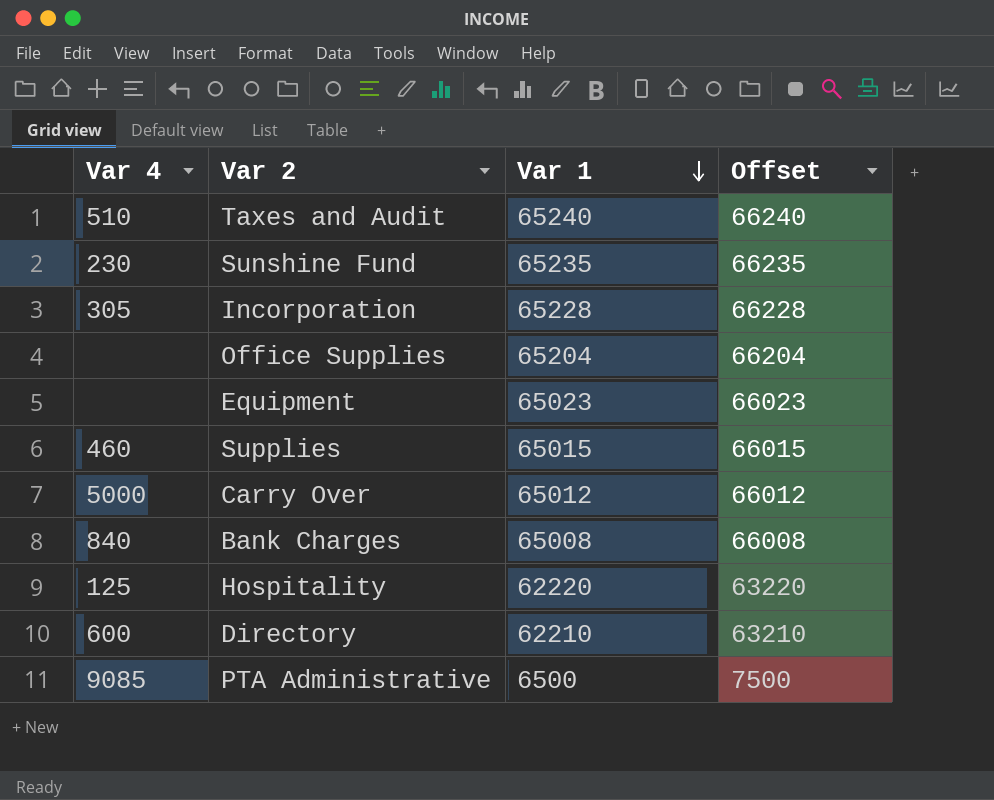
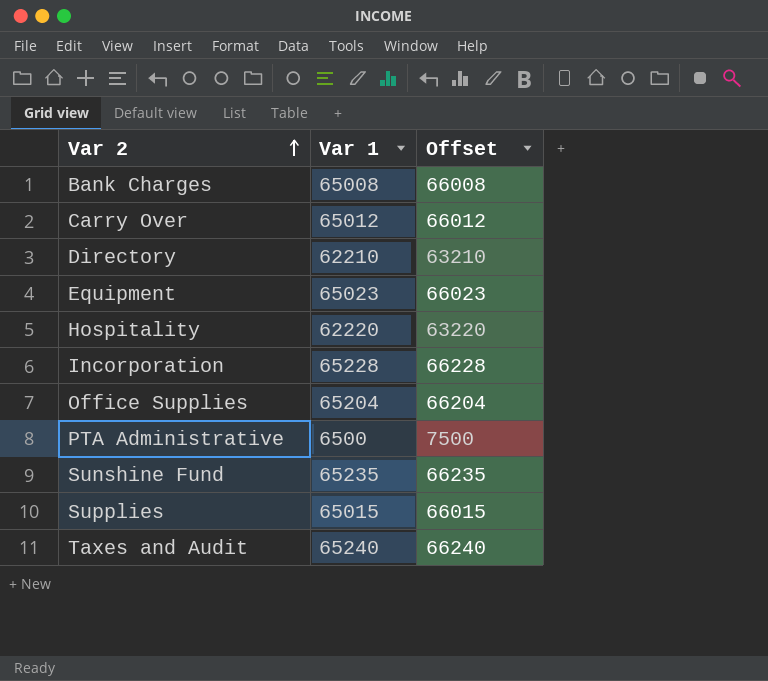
row order: Var 1 descending -> Var 2 ascending
column Var 4 | position: 1 -> none

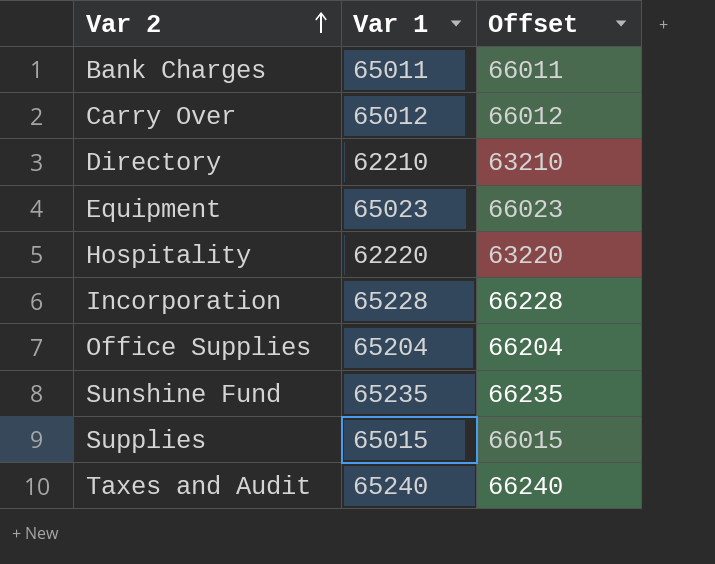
row PTA Administrative: 6500 | 7500 -> none
Bank Charges | Var 1: 65008 -> 65011
Bank Charges | Offset: 66008 -> 66011

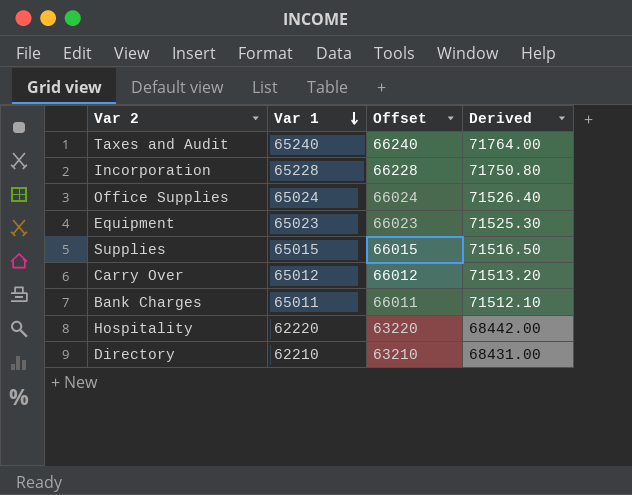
row order: Var 2 ascending -> Var 1 descending
column Derived | formula: none -> [Var 1] * 1.1
row Sunshine Fund: 65235 | 66235 -> none
Office Supplies | Var 1: 65204 -> 65024
Office Supplies | Offset: 66204 -> 66024

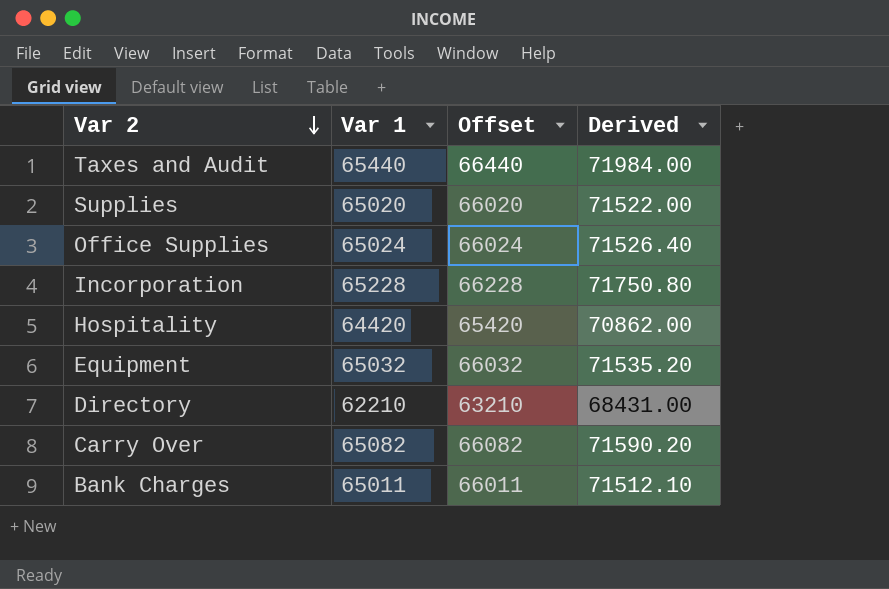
row order: Var 1 descending -> Var 2 descending
Taxes and Audit | Var 1: 65240 -> 65440
Taxes and Audit | Offset: 66240 -> 66440
Taxes and Audit | Derived: 71764.00 -> 71984.00
Supplies | Var 1: 65015 -> 65020
Supplies | Offset: 66015 -> 66020
Supplies | Derived: 71516.50 -> 71522.00
Hospitality | Var 1: 62220 -> 64420
Hospitality | Offset: 63220 -> 65420
Hospitality | Derived: 68442.00 -> 70862.00
Equipment | Var 1: 65023 -> 65032
Equipment | Offset: 66023 -> 66032
Equipment | Derived: 71525.30 -> 71535.20
Carry Over | Var 1: 65012 -> 65082
Carry Over | Offset: 66012 -> 66082
Carry Over | Derived: 71513.20 -> 71590.20

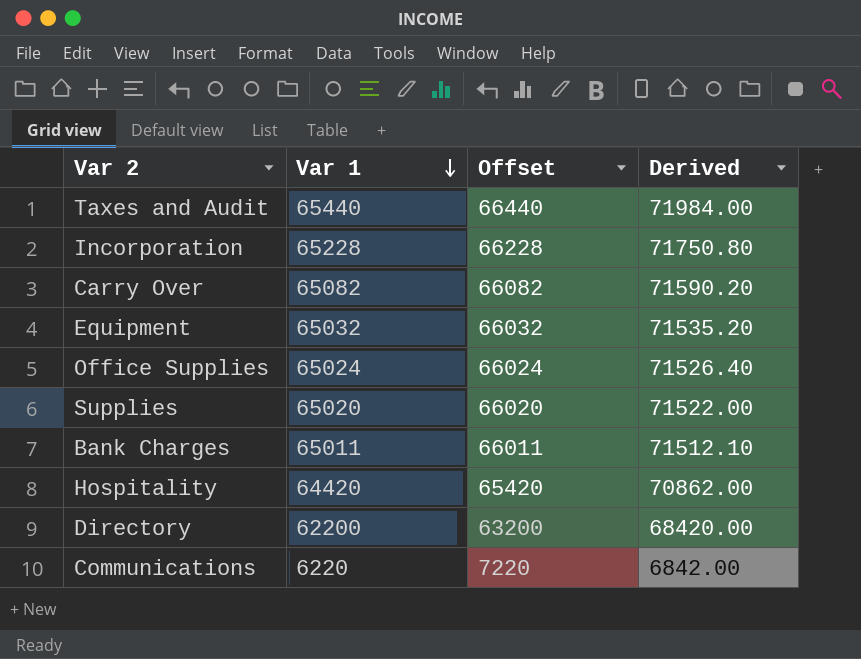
row order: Var 2 descending -> Var 1 descending
Directory | Var 1: 62210 -> 62200
Directory | Offset: 63210 -> 63200
Directory | Derived: 68431.00 -> 68420.00
row Communications: none -> 6220 | 7220 | 6842.00

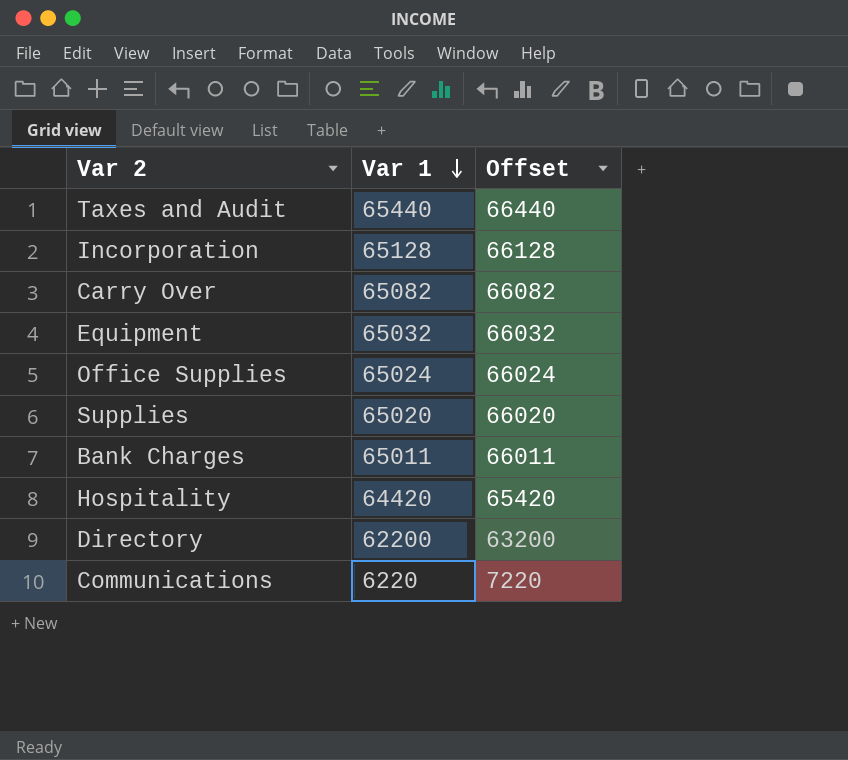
column Derived | formula: [Var 1] * 1.1 -> none
Incorporation | Var 1: 65228 -> 65128
Incorporation | Offset: 66228 -> 66128

